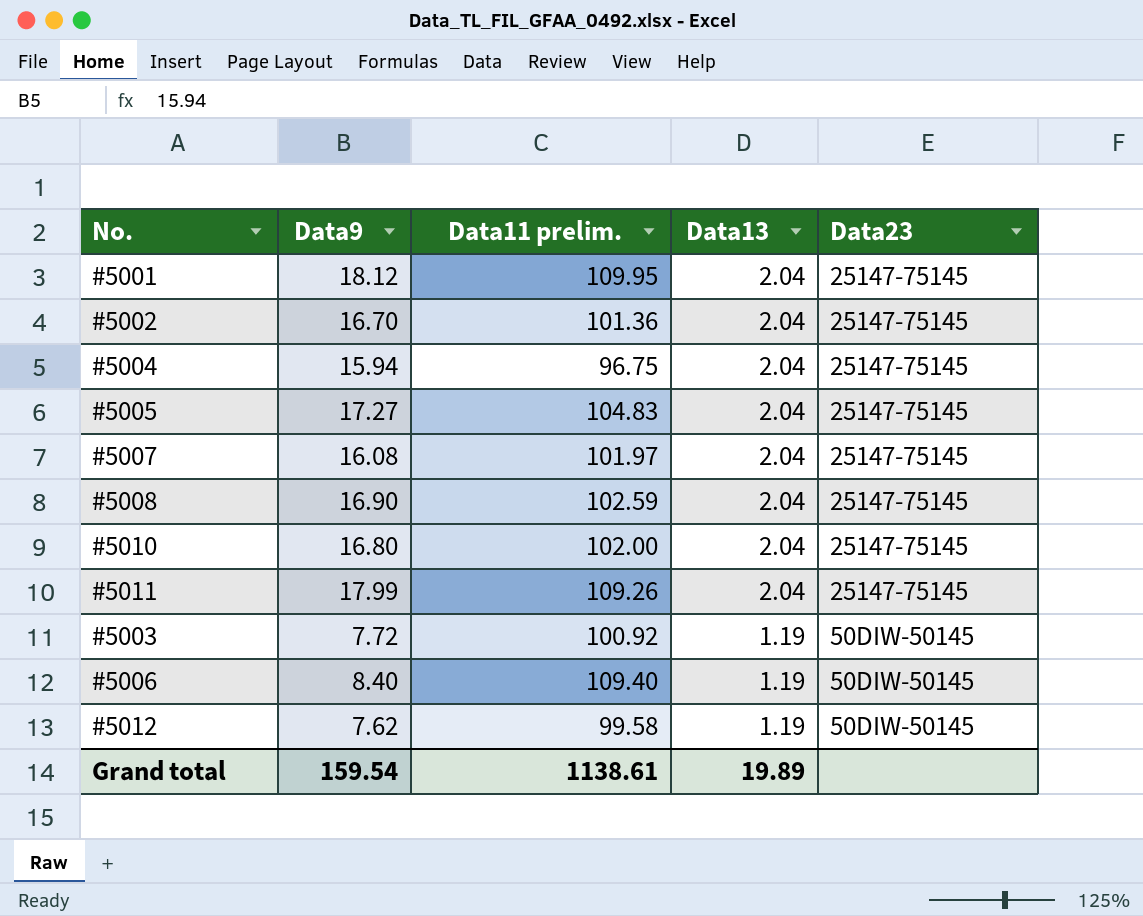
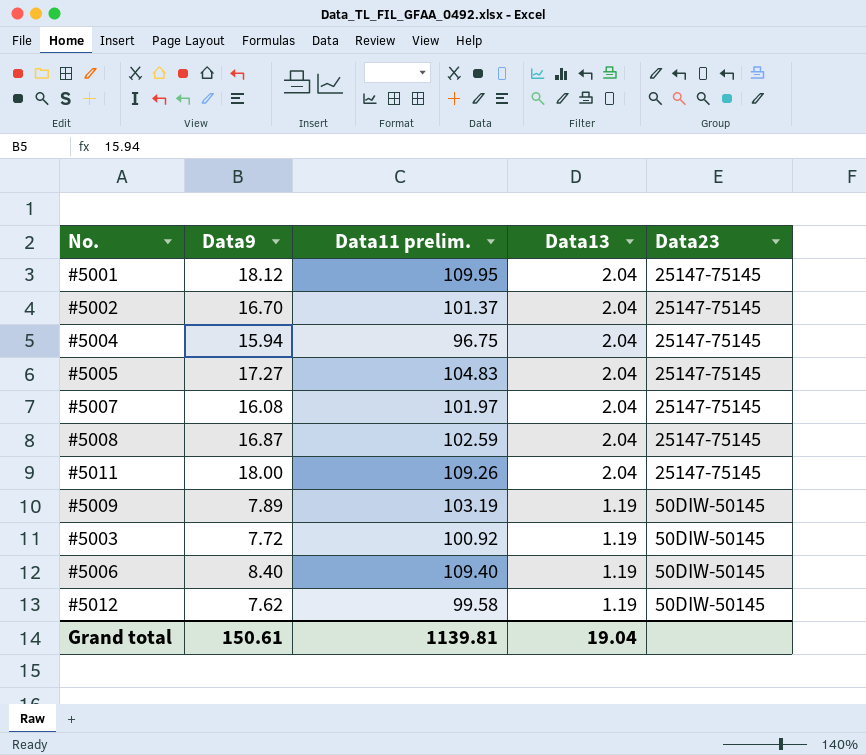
row #5010: 16.80 | 102.00 | 2.04 | 25147-75145 -> none
#5002 | Data11 prelim.: 101.36 -> 101.37
#5008 | Data9: 16.90 -> 16.87
#5011 | Data9: 17.99 -> 18.00
row #5009: none -> 7.89 | 103.19 | 1.19 | 50DIW-50145
Grand total | Data9: 159.54 -> 150.61
Grand total | Data11 prelim.: 1138.61 -> 1139.81
Grand total | Data13: 19.89 -> 19.04

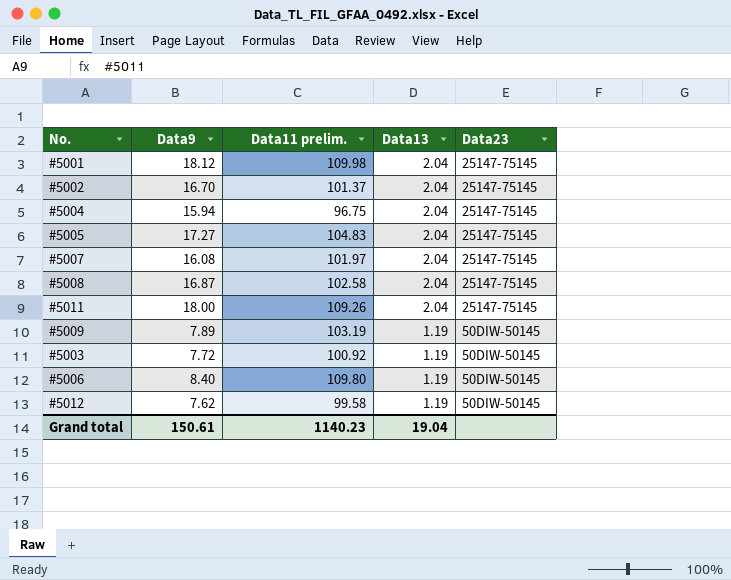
#5001 | Data11 prelim.: 109.95 -> 109.98
#5008 | Data11 prelim.: 102.59 -> 102.58
#5006 | Data11 prelim.: 109.40 -> 109.80
Grand total | Data11 prelim.: 1139.81 -> 1140.23

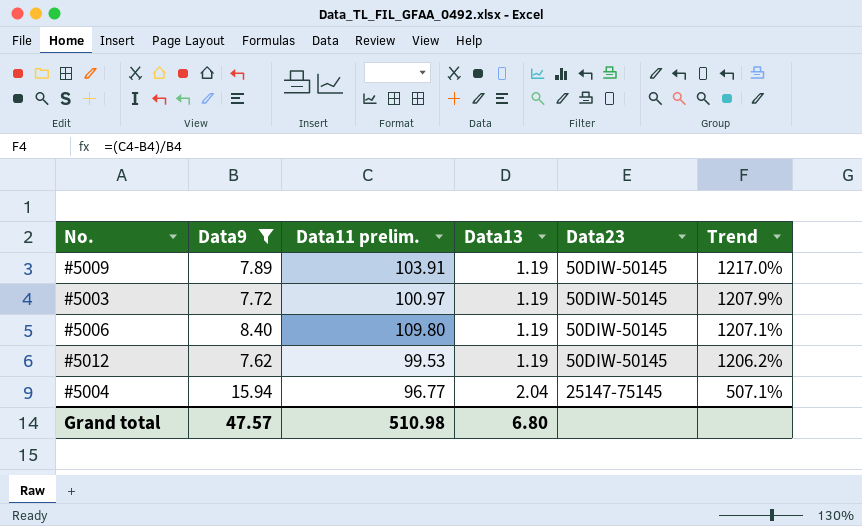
filter: none -> Data9 <= 15.94
row order: Data13 descending -> Data13 ascending
column Trend | formula: none -> ([Data11 prelim.] - [Data9]) / [Data9]
#5009 | Data11 prelim.: 103.19 -> 103.91
#5003 | Data11 prelim.: 100.92 -> 100.97
#5012 | Data11 prelim.: 99.58 -> 99.53
#5004 | Data11 prelim.: 96.75 -> 96.77
Grand total | Data9: 150.61 -> 47.57
Grand total | Data11 prelim.: 1140.23 -> 510.98
Grand total | Data13: 19.04 -> 6.80

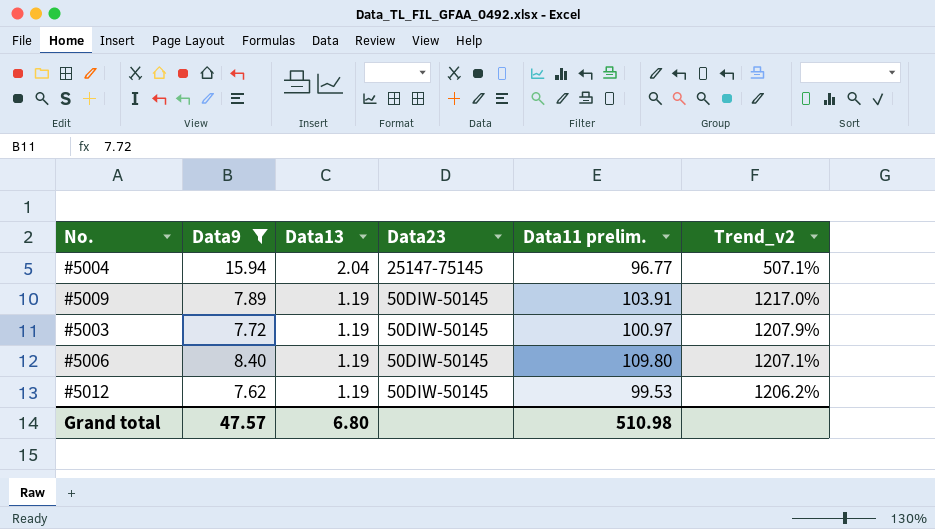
row order: Data13 ascending -> Data13 descending
column Data11 prelim. | position: 3 -> 5
column name: Trend -> Trend_v2

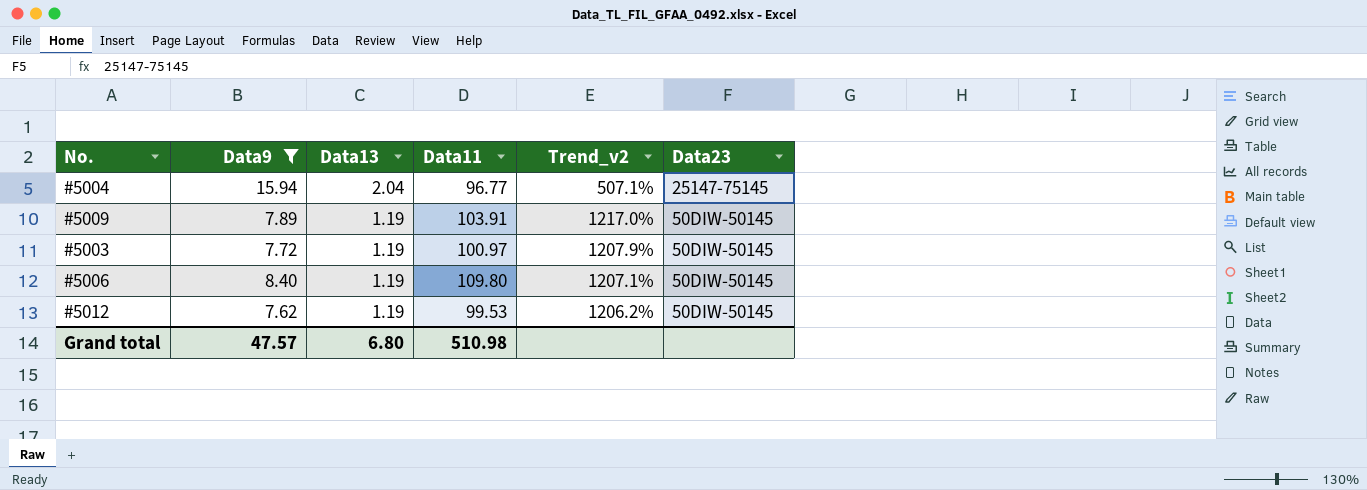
column name: Data11 prelim. -> Data11
column Data23 | position: 4 -> 6

